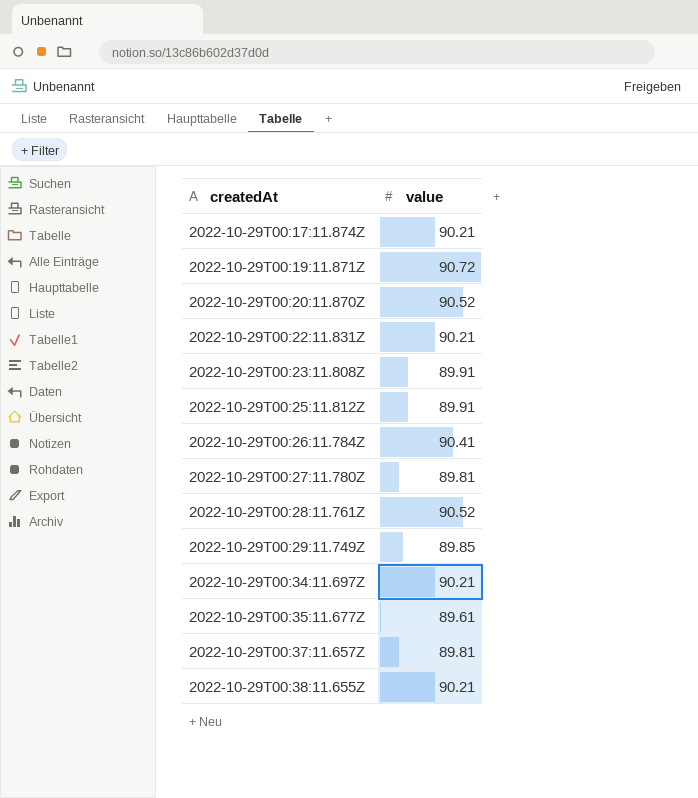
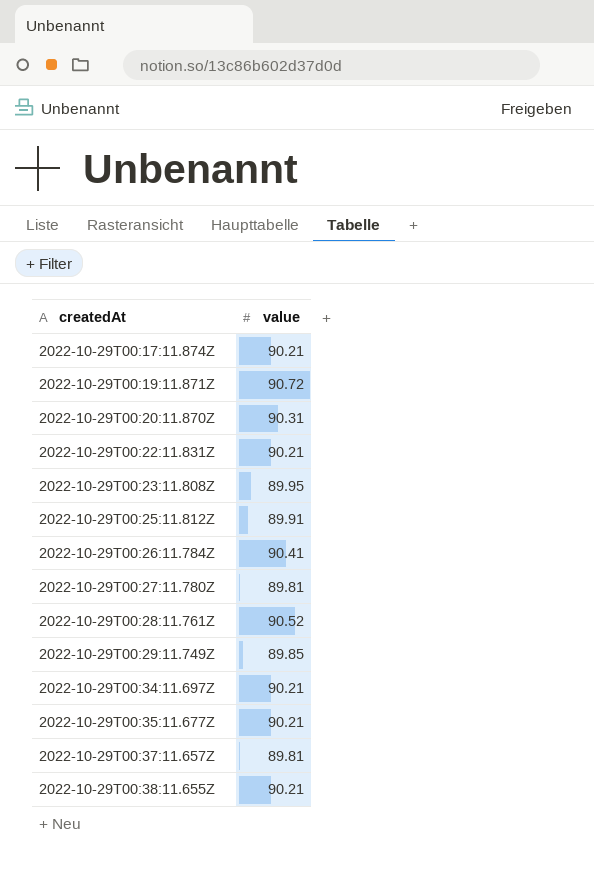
2022-10-29T00:20:11.870Z | value: 90.52 -> 90.31
2022-10-29T00:23:11.808Z | value: 89.91 -> 89.95
2022-10-29T00:35:11.677Z | value: 89.61 -> 90.21

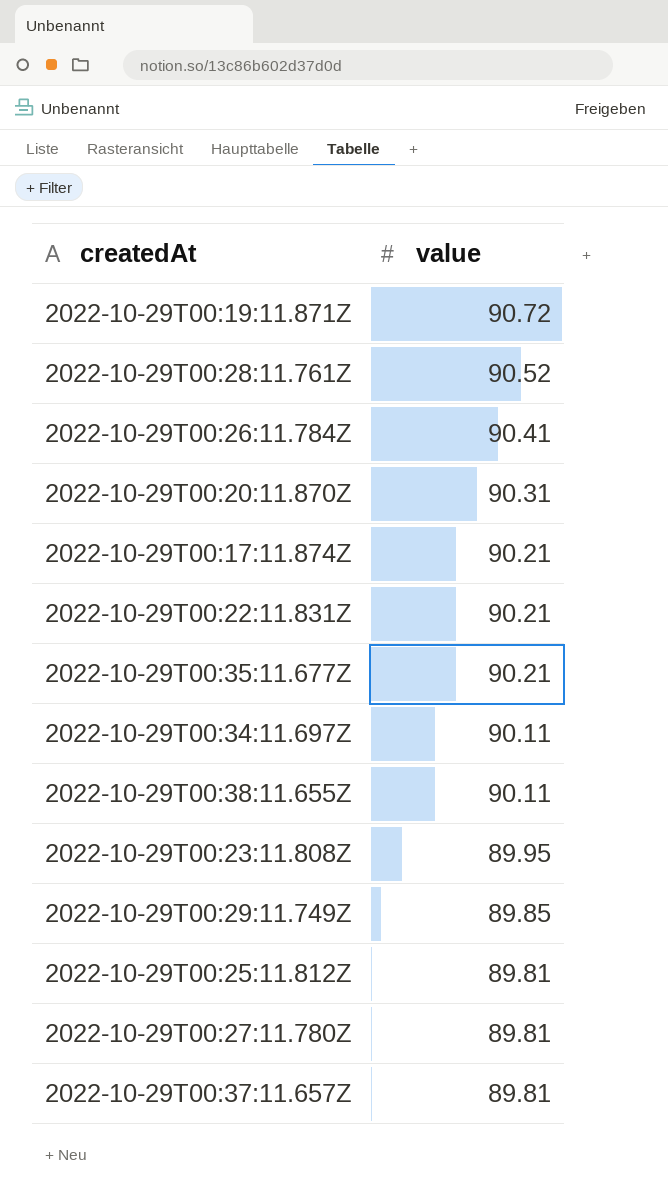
row order: createdAt ascending -> value descending
2022-10-29T00:34:11.697Z | value: 90.21 -> 90.11
2022-10-29T00:38:11.655Z | value: 90.21 -> 90.11
2022-10-29T00:25:11.812Z | value: 89.91 -> 89.81

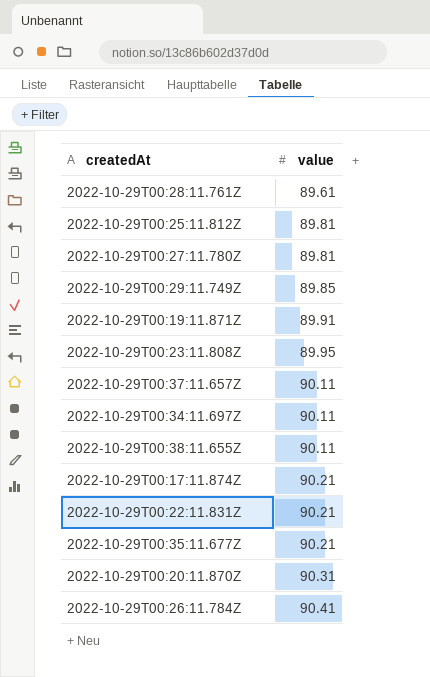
row order: value descending -> value ascending
2022-10-29T00:28:11.761Z | value: 90.52 -> 89.61
2022-10-29T00:19:11.871Z | value: 90.72 -> 89.91
2022-10-29T00:37:11.657Z | value: 89.81 -> 90.11

